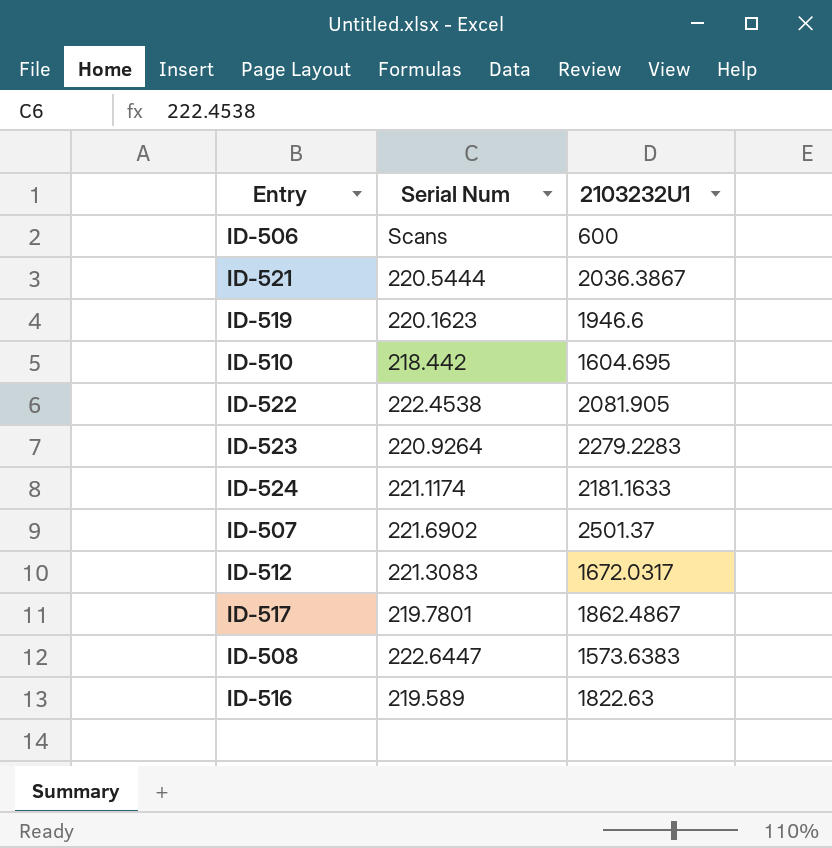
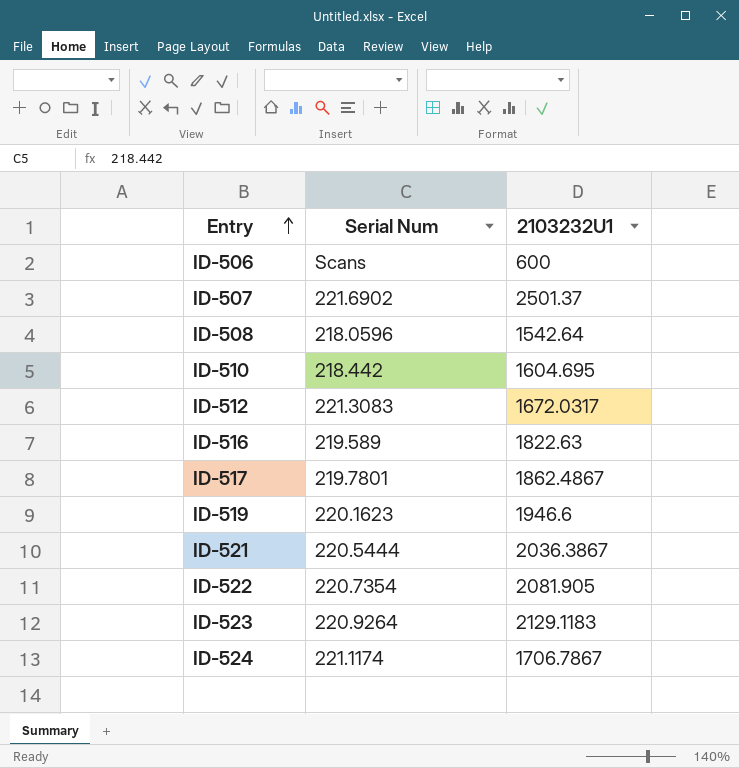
row order: none -> Entry ascending
ID-508 | Serial Num: 222.6447 -> 218.0596
ID-508 | 2103232U1: 1573.6383 -> 1542.64
ID-522 | Serial Num: 222.4538 -> 220.7354
ID-523 | 2103232U1: 2279.2283 -> 2129.1183
ID-524 | 2103232U1: 2181.1633 -> 1706.7867

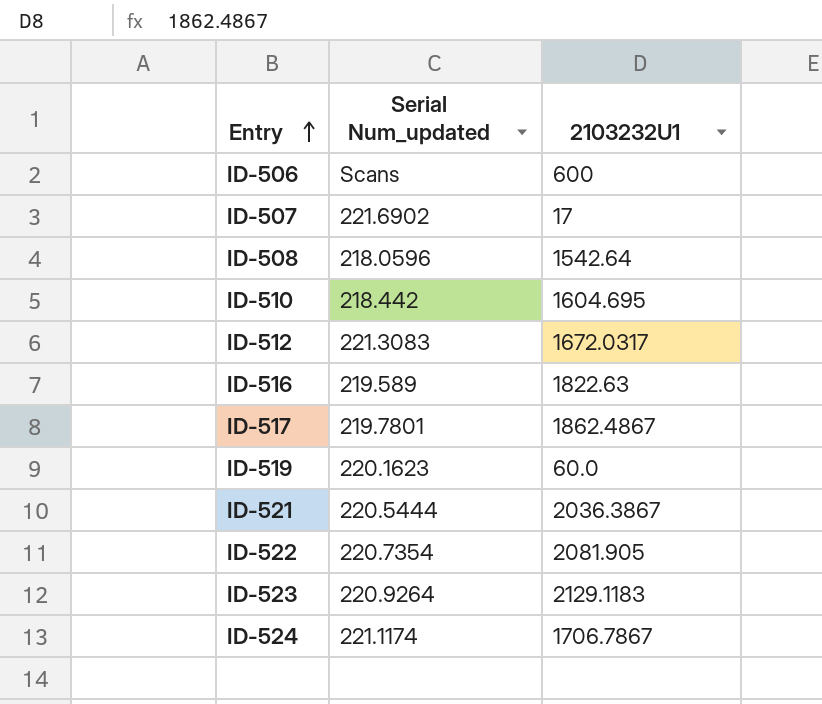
column name: Serial Num -> Serial Num_updated
ID-507 | 2103232U1: 2501.37 -> 17
ID-519 | 2103232U1: 1946.6 -> 60.0

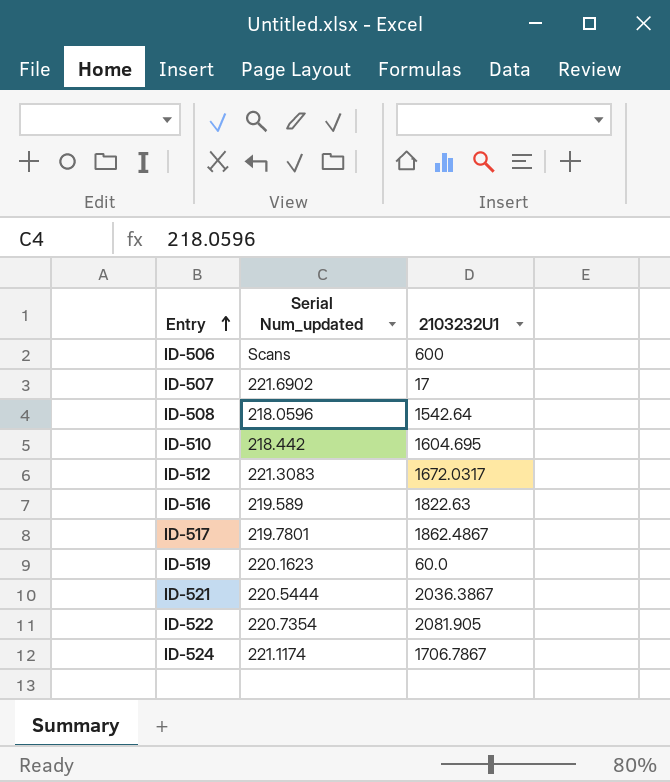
row ID-523: 220.9264 | 2129.1183 -> none

